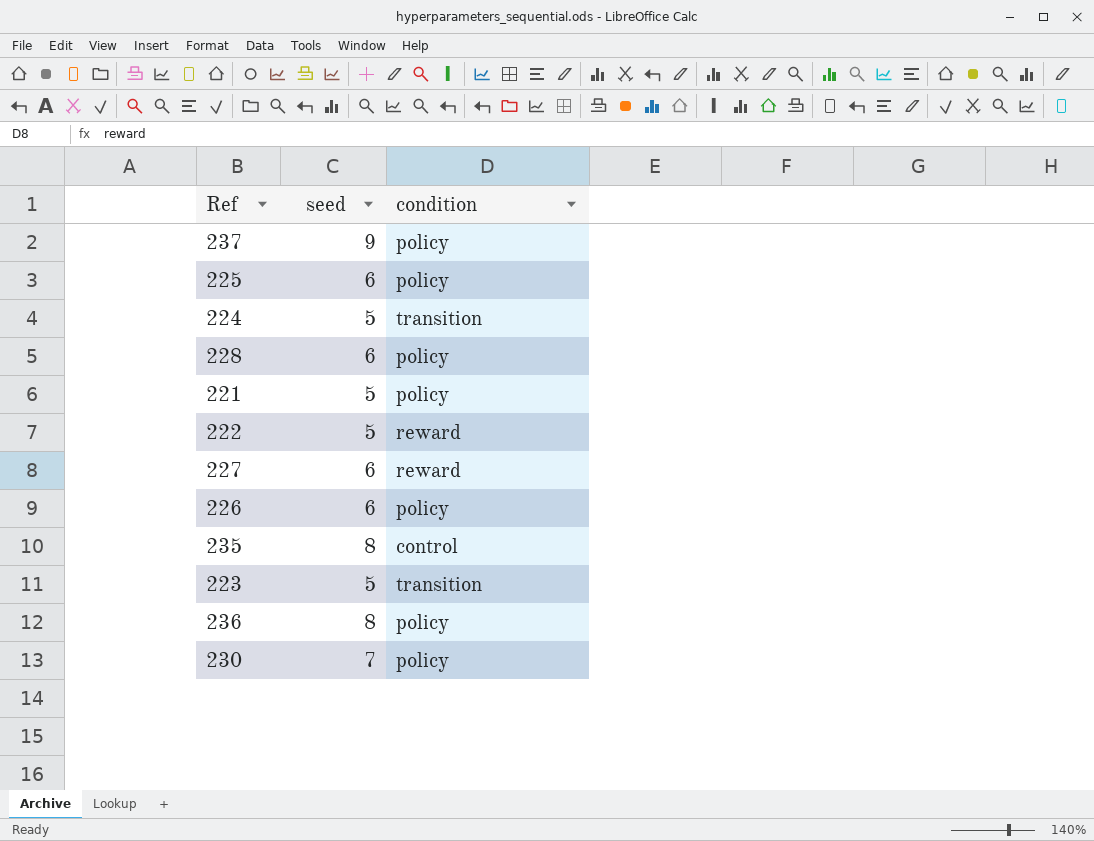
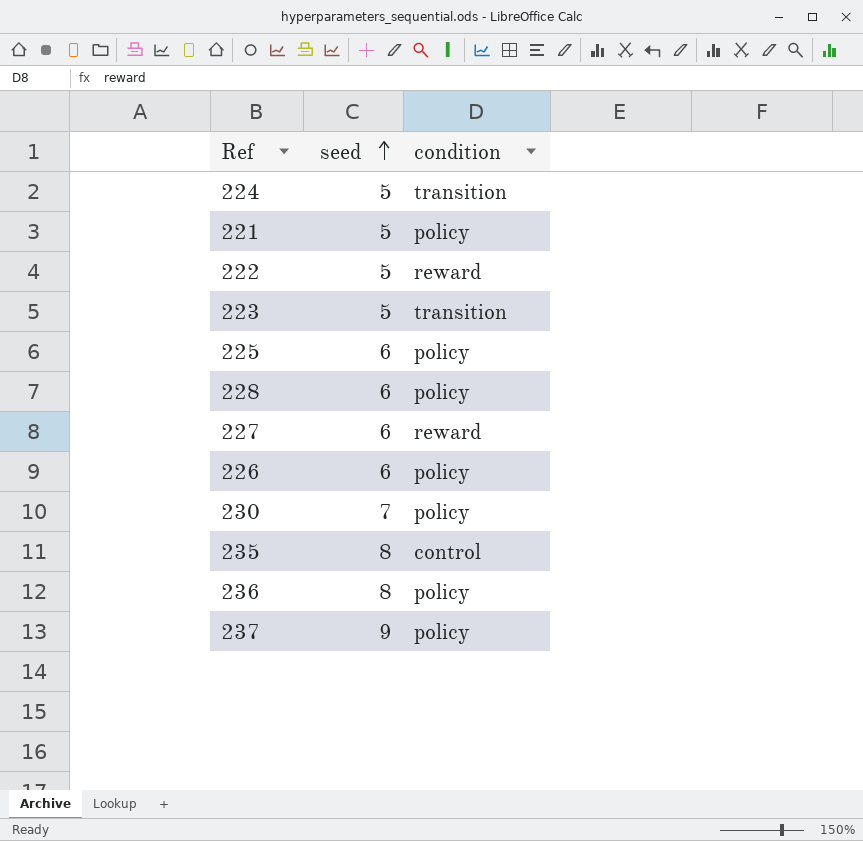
row order: none -> seed ascending

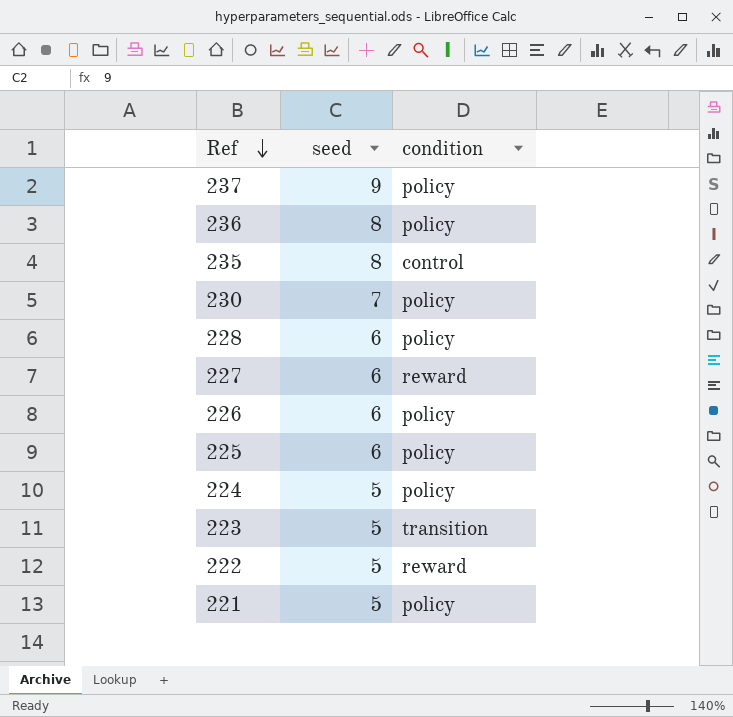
row order: seed ascending -> Ref descending
224 | condition: transition -> policy

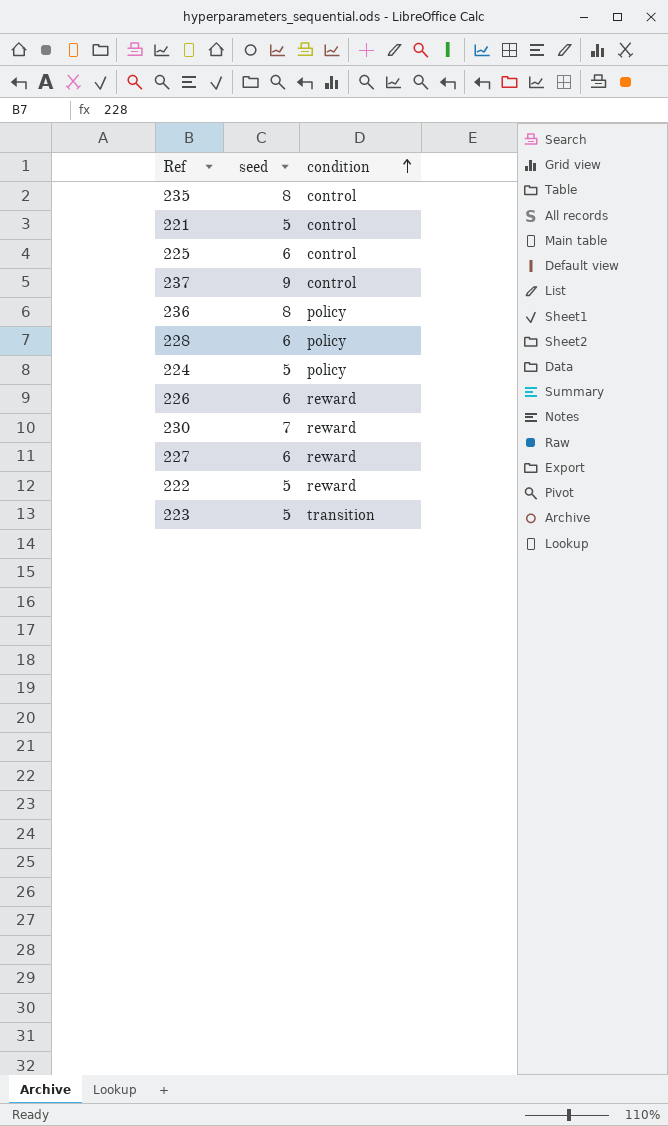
row order: Ref descending -> condition ascending
221 | condition: policy -> control
225 | condition: policy -> control
237 | condition: policy -> control
226 | condition: policy -> reward
230 | condition: policy -> reward

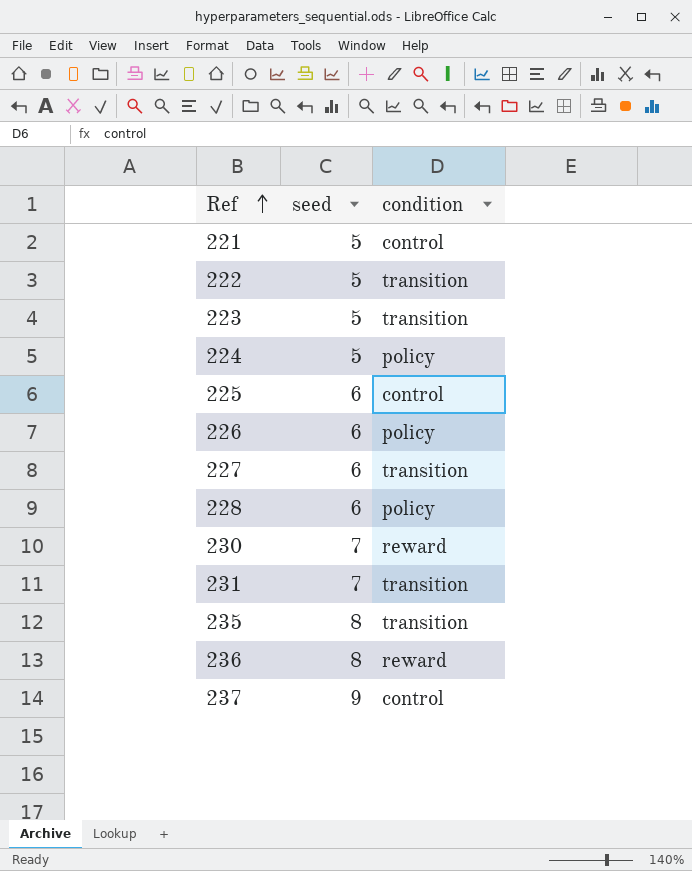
row order: condition ascending -> Ref ascending
222 | condition: reward -> transition
226 | condition: reward -> policy
227 | condition: reward -> transition
row 231: none -> 7 | transition
235 | condition: control -> transition
236 | condition: policy -> reward

